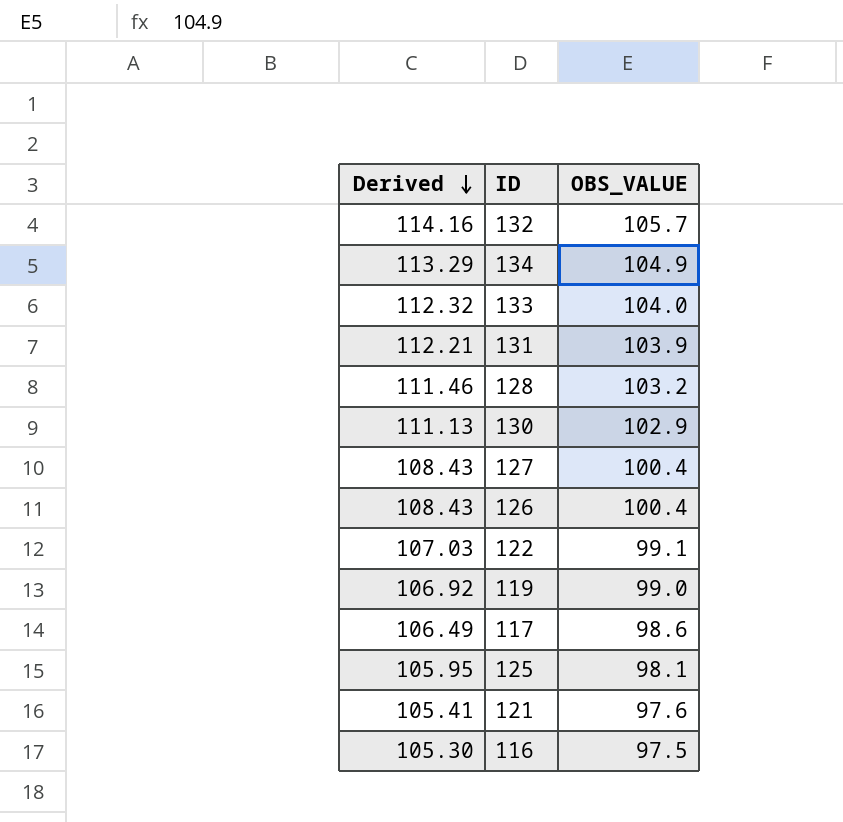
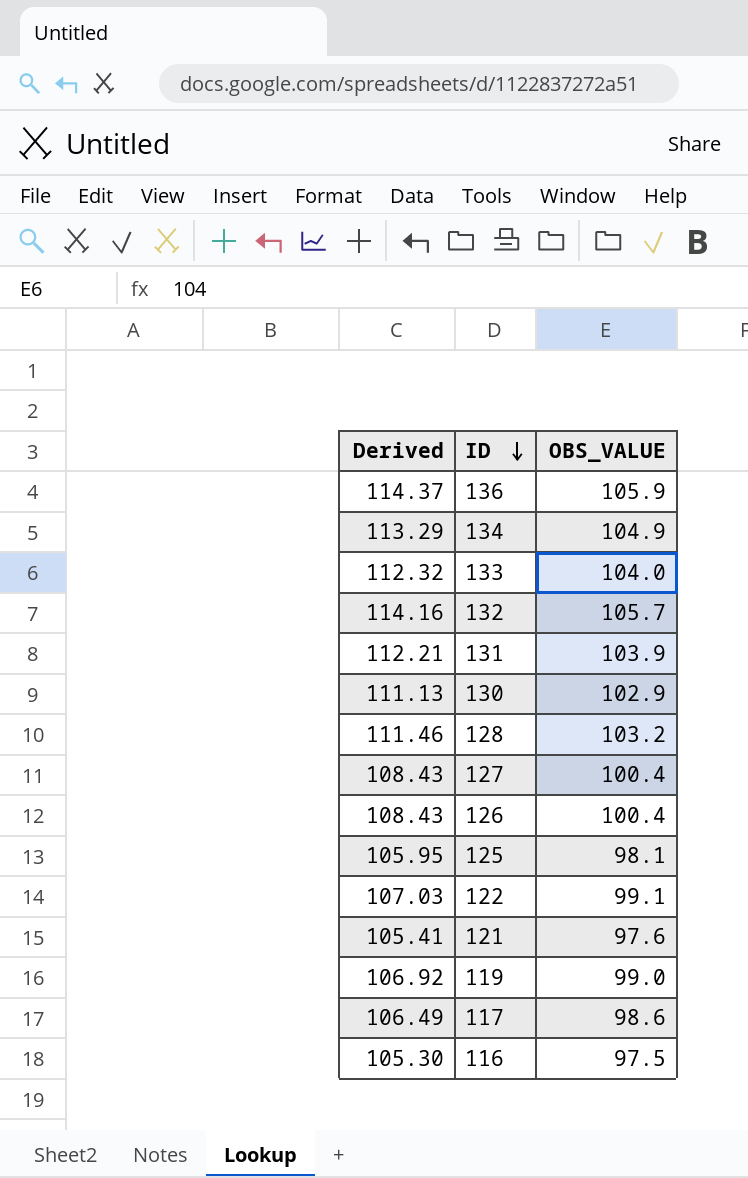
row order: Derived descending -> ID descending
row 136: none -> 114.37 | 105.9

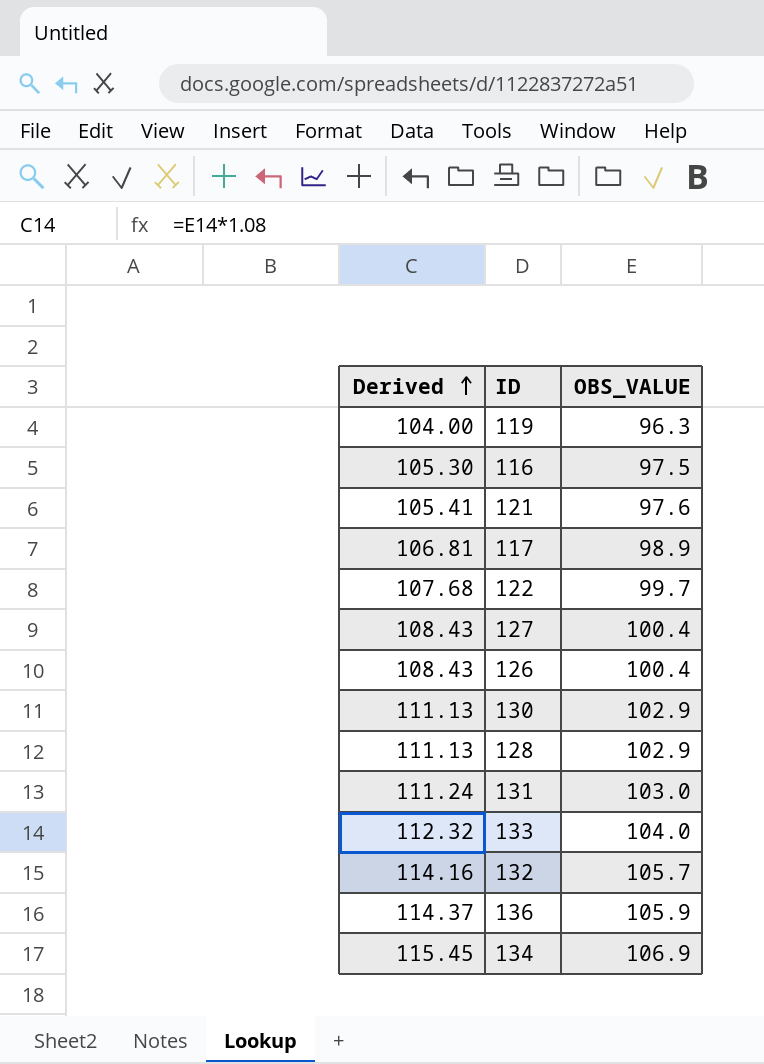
row order: ID descending -> Derived ascending
row 125: 105.95 | 98.1 -> none
119 | Derived: 106.92 -> 104.00
119 | OBS_VALUE: 99.0 -> 96.3
117 | Derived: 106.49 -> 106.81
117 | OBS_VALUE: 98.6 -> 98.9
122 | Derived: 107.03 -> 107.68
122 | OBS_VALUE: 99.1 -> 99.7
128 | Derived: 111.46 -> 111.13
128 | OBS_VALUE: 103.2 -> 102.9
131 | Derived: 112.21 -> 111.24
131 | OBS_VALUE: 103.9 -> 103.0
134 | Derived: 113.29 -> 115.45
134 | OBS_VALUE: 104.9 -> 106.9

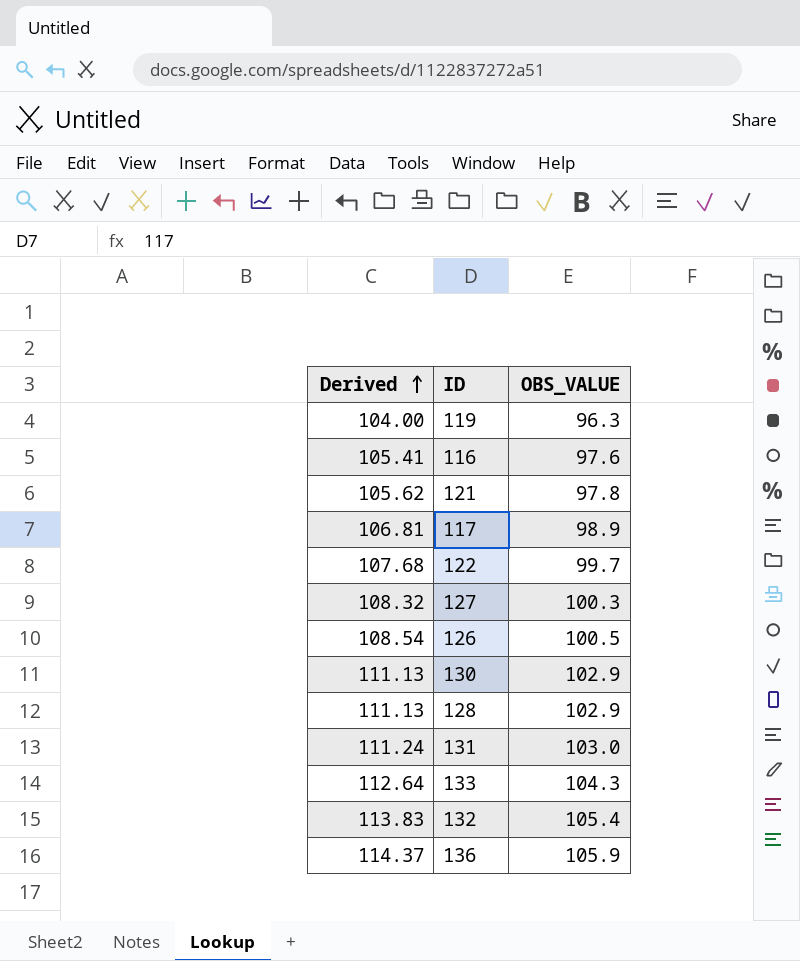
row 134: 115.45 | 106.9 -> none
116 | Derived: 105.30 -> 105.41
116 | OBS_VALUE: 97.5 -> 97.6
121 | Derived: 105.41 -> 105.62
121 | OBS_VALUE: 97.6 -> 97.8
127 | Derived: 108.43 -> 108.32
127 | OBS_VALUE: 100.4 -> 100.3
126 | Derived: 108.43 -> 108.54
126 | OBS_VALUE: 100.4 -> 100.5
133 | Derived: 112.32 -> 112.64
133 | OBS_VALUE: 104.0 -> 104.3
132 | Derived: 114.16 -> 113.83
132 | OBS_VALUE: 105.7 -> 105.4

